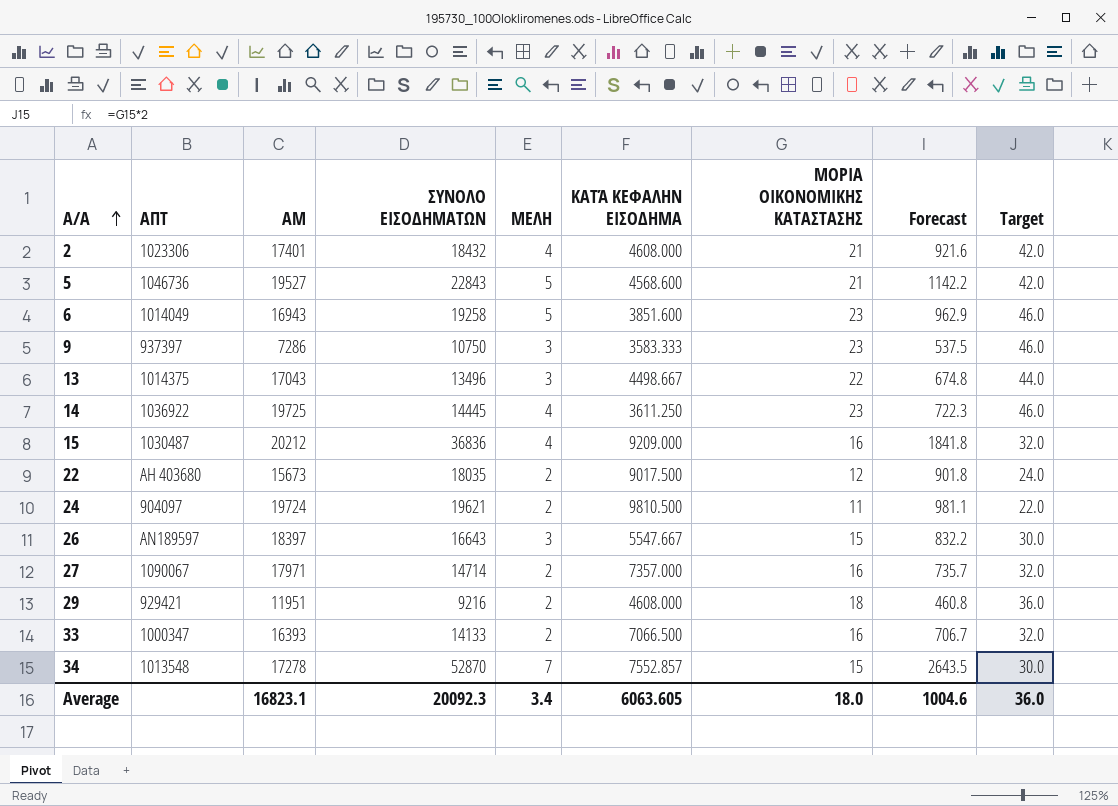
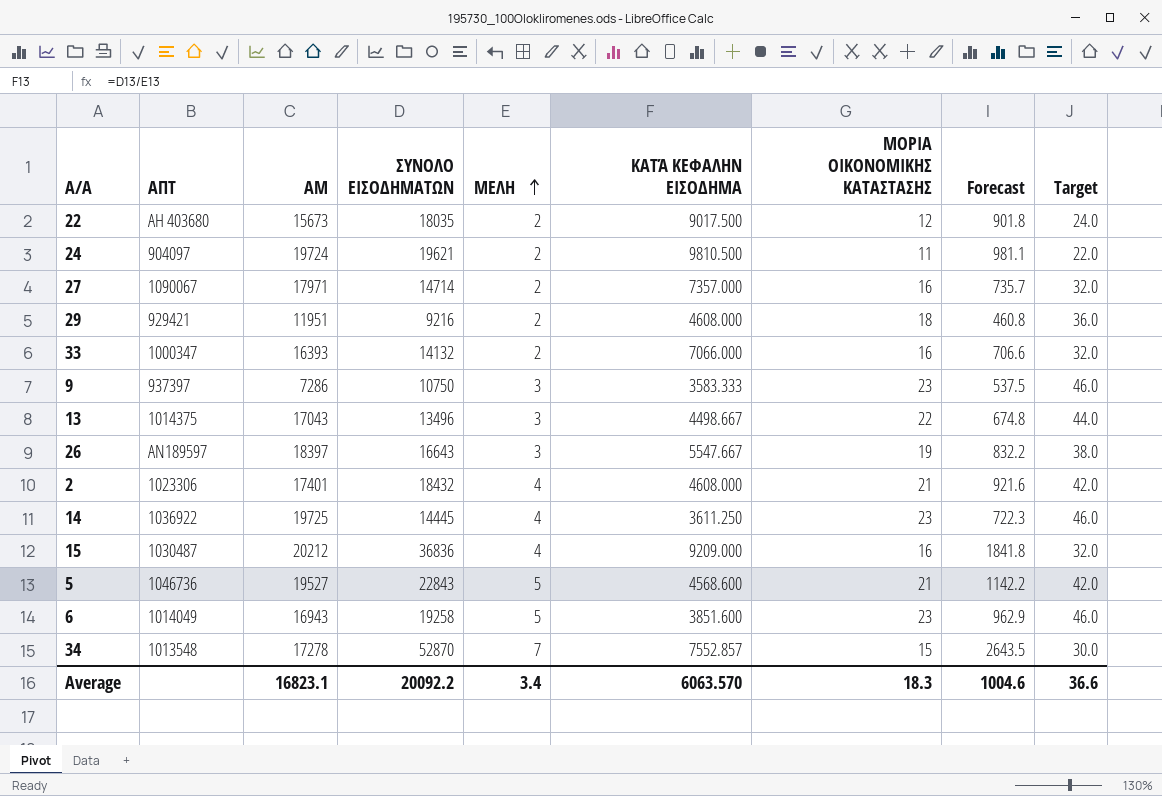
row order: Α/Α ascending -> ΜΕΛΗ ascending
33 | ΣΥΝΟΛΟ ΕΙΣΟΔΗΜΑΤΩΝ: 14133 -> 14132
33 | ΚΑΤΆ ΚΕΦΑΛΗΝ ΕΙΣΟΔΗΜΑ: 7066.500 -> 7066.000
33 | Forecast: 706.7 -> 706.6
26 | ΜΟΡΙΑ ΟΙΚΟΝΟΜΙΚΗΣ ΚΑΤΑΣΤΑΣΗΣ: 15 -> 19
26 | Target: 30.0 -> 38.0
Average | ΣΥΝΟΛΟ ΕΙΣΟΔΗΜΑΤΩΝ: 20092.3 -> 20092.2
Average | ΚΑΤΆ ΚΕΦΑΛΗΝ ΕΙΣΟΔΗΜΑ: 6063.605 -> 6063.570
Average | ΜΟΡΙΑ ΟΙΚΟΝΟΜΙΚΗΣ ΚΑΤΑΣΤΑΣΗΣ: 18.0 -> 18.3
Average | Target: 36.0 -> 36.6

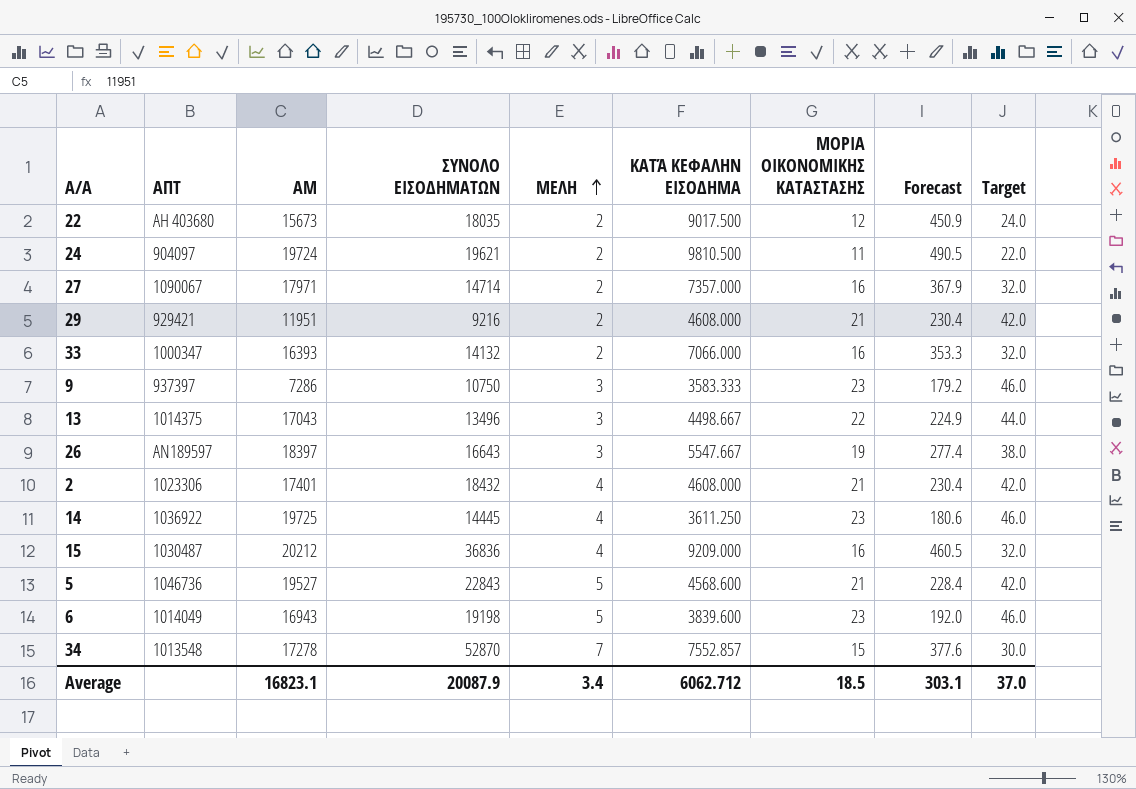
column Forecast | formula: [ΣΥΝΟΛΟ ΕΙΣΟΔΗΜΑΤΩΝ] * 0.05 -> [ΚΑΤΆ ΚΕΦΑΛΗΝ ΕΙΣΟΔΗΜΑ] * 0.05
29 | ΜΟΡΙΑ ΟΙΚΟΝΟΜΙΚΗΣ ΚΑΤΑΣΤΑΣΗΣ: 18 -> 21
29 | Target: 36.0 -> 42.0
6 | ΣΥΝΟΛΟ ΕΙΣΟΔΗΜΑΤΩΝ: 19258 -> 19198
6 | ΚΑΤΆ ΚΕΦΑΛΗΝ ΕΙΣΟΔΗΜΑ: 3851.600 -> 3839.600
Average | ΣΥΝΟΛΟ ΕΙΣΟΔΗΜΑΤΩΝ: 20092.2 -> 20087.9
Average | ΚΑΤΆ ΚΕΦΑΛΗΝ ΕΙΣΟΔΗΜΑ: 6063.570 -> 6062.712
Average | ΜΟΡΙΑ ΟΙΚΟΝΟΜΙΚΗΣ ΚΑΤΑΣΤΑΣΗΣ: 18.3 -> 18.5
Average | Forecast: 1004.6 -> 303.1
Average | Target: 36.6 -> 37.0

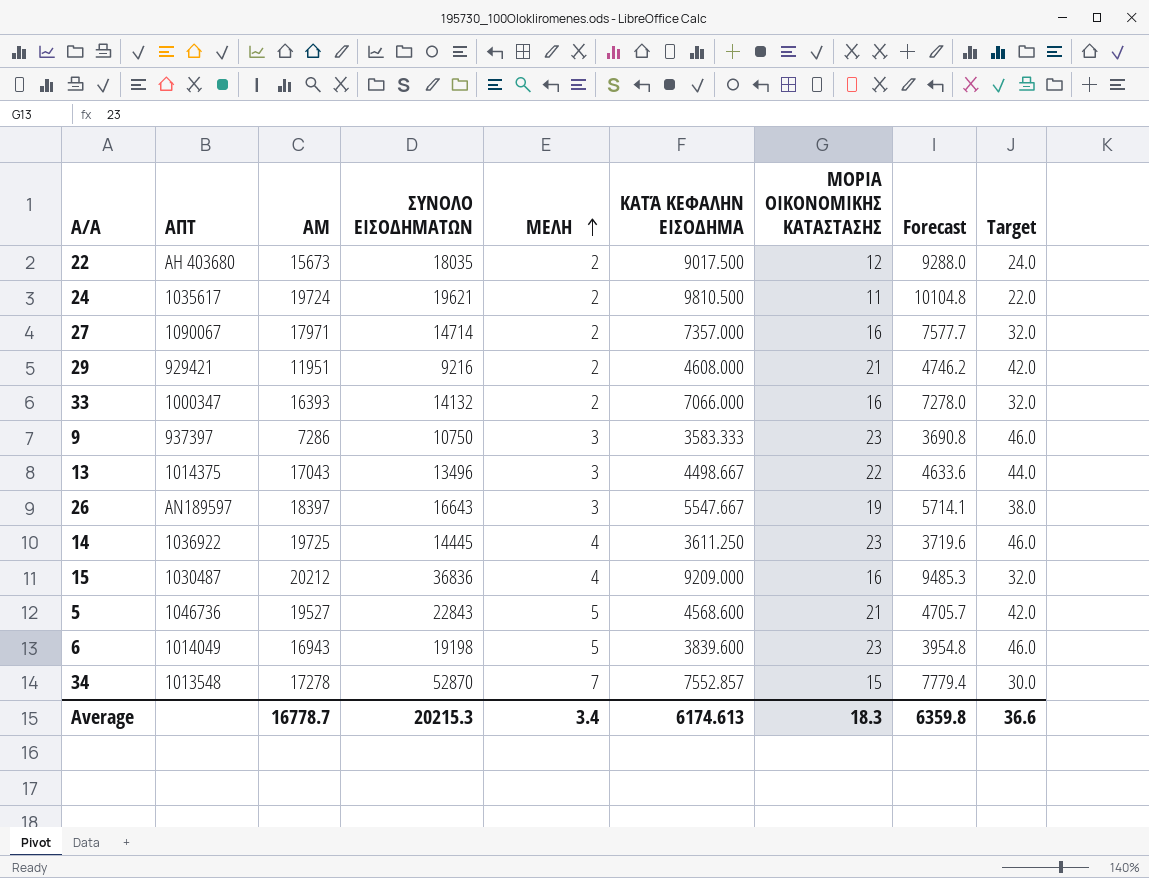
column Forecast | formula: [ΚΑΤΆ ΚΕΦΑΛΗΝ ΕΙΣΟΔΗΜΑ] * 0.05 -> [ΚΑΤΆ ΚΕΦΑΛΗΝ ΕΙΣΟΔΗΜΑ] * 1.03
row 2: 1023306 | 17401 | 18432 | 4 | 4608.000 | 21 | 230.4 | 42.0 -> none
24 | ΑΠΤ: 904097 -> 1035617
Average | ΑΜ: 16823.1 -> 16778.7
Average | ΣΥΝΟΛΟ ΕΙΣΟΔΗΜΑΤΩΝ: 20087.9 -> 20215.3
Average | ΚΑΤΆ ΚΕΦΑΛΗΝ ΕΙΣΟΔΗΜΑ: 6062.712 -> 6174.613
Average | ΜΟΡΙΑ ΟΙΚΟΝΟΜΙΚΗΣ ΚΑΤΑΣΤΑΣΗΣ: 18.5 -> 18.3
Average | Forecast: 303.1 -> 6359.8
Average | Target: 37.0 -> 36.6

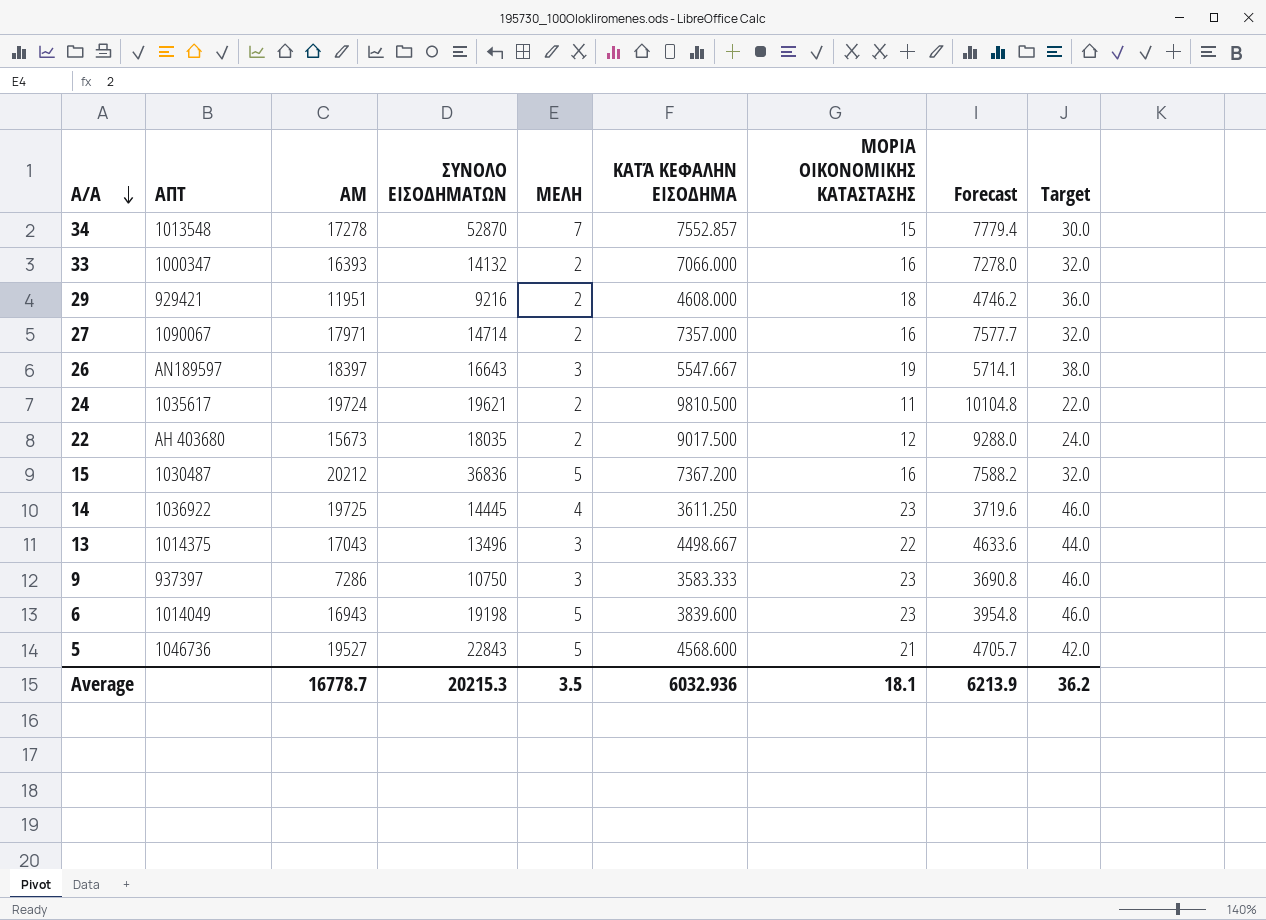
row order: ΜΕΛΗ ascending -> Α/Α descending
29 | ΜΟΡΙΑ ΟΙΚΟΝΟΜΙΚΗΣ ΚΑΤΑΣΤΑΣΗΣ: 21 -> 18
29 | Target: 42.0 -> 36.0
15 | ΜΕΛΗ: 4 -> 5
15 | ΚΑΤΆ ΚΕΦΑΛΗΝ ΕΙΣΟΔΗΜΑ: 9209.000 -> 7367.200
15 | Forecast: 9485.3 -> 7588.2
Average | ΜΕΛΗ: 3.4 -> 3.5
Average | ΚΑΤΆ ΚΕΦΑΛΗΝ ΕΙΣΟΔΗΜΑ: 6174.613 -> 6032.936
Average | ΜΟΡΙΑ ΟΙΚΟΝΟΜΙΚΗΣ ΚΑΤΑΣΤΑΣΗΣ: 18.3 -> 18.1
Average | Forecast: 6359.8 -> 6213.9
Average | Target: 36.6 -> 36.2

